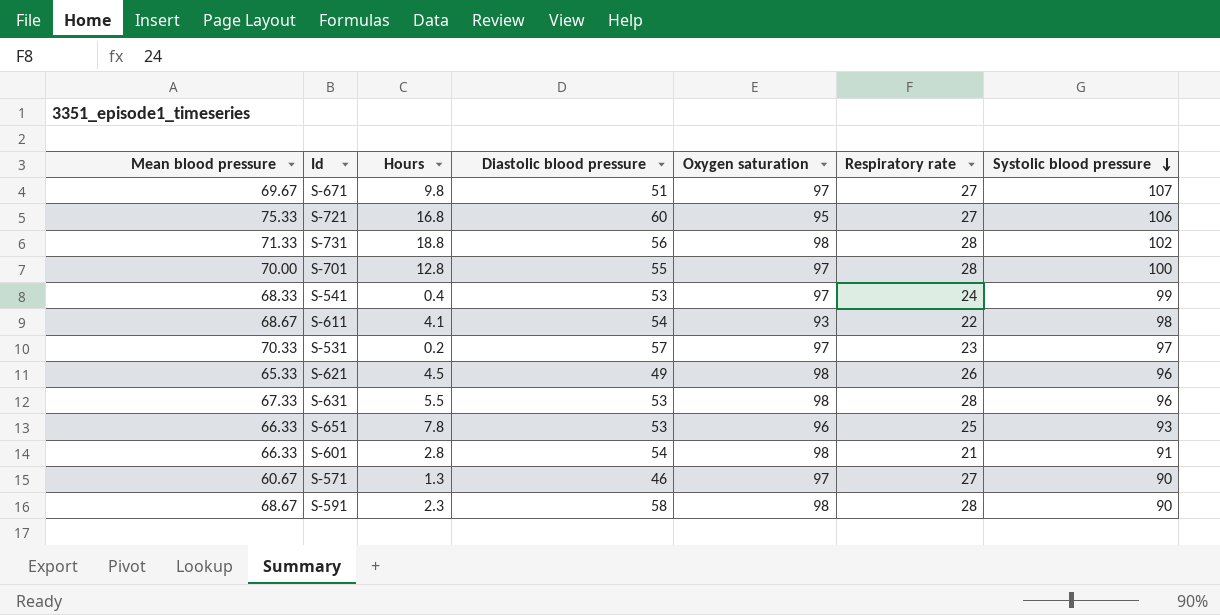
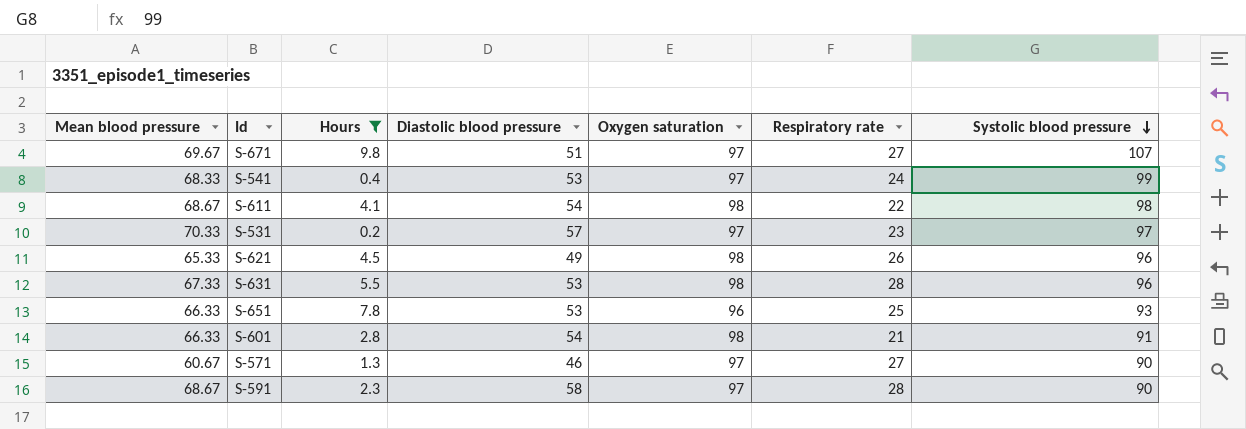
filter: none -> Hours <= 9.8
S-611 | Oxygen saturation: 93 -> 98
S-591 | Oxygen saturation: 98 -> 97

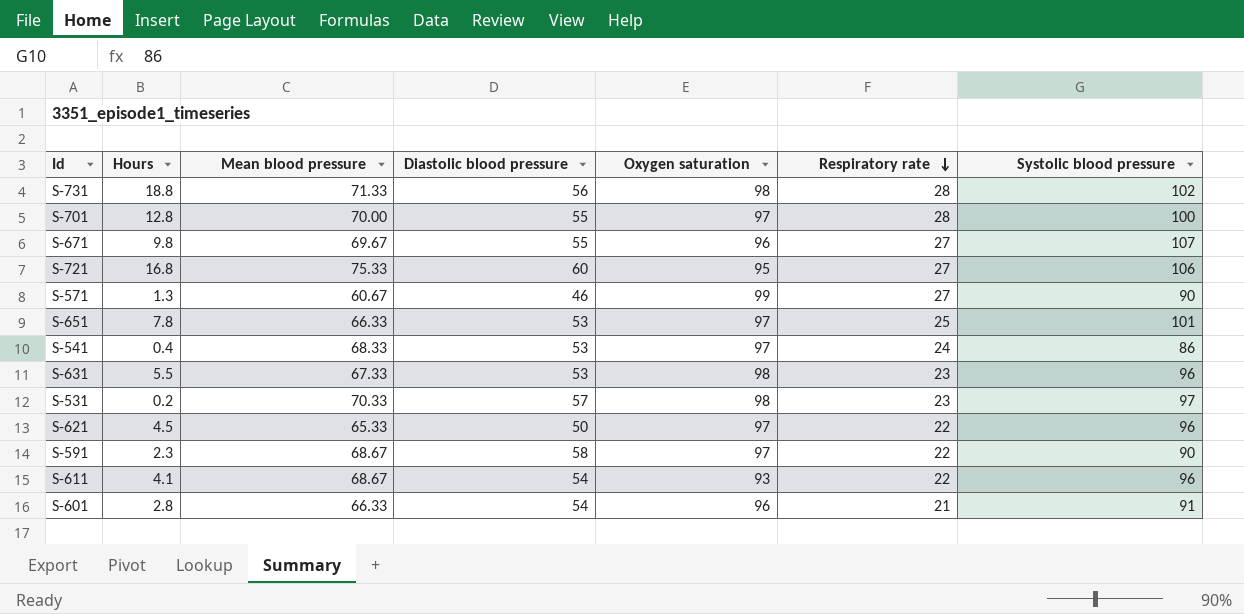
filter: Hours <= 9.8 -> none
row order: Systolic blood pressure descending -> Respiratory rate descending
column Mean blood pressure | position: 1 -> 3
S-671 | Diastolic blood pressure: 51 -> 55
S-671 | Oxygen saturation: 97 -> 96
S-571 | Oxygen saturation: 97 -> 99
S-651 | Oxygen saturation: 96 -> 97
S-651 | Systolic blood pressure: 93 -> 101
S-541 | Systolic blood pressure: 99 -> 86
S-631 | Respiratory rate: 28 -> 23
S-531 | Oxygen saturation: 97 -> 98
S-621 | Diastolic blood pressure: 49 -> 50
S-621 | Oxygen saturation: 98 -> 97
S-621 | Respiratory rate: 26 -> 22
S-591 | Respiratory rate: 28 -> 22
S-611 | Oxygen saturation: 98 -> 93
S-611 | Systolic blood pressure: 98 -> 96
S-601 | Oxygen saturation: 98 -> 96

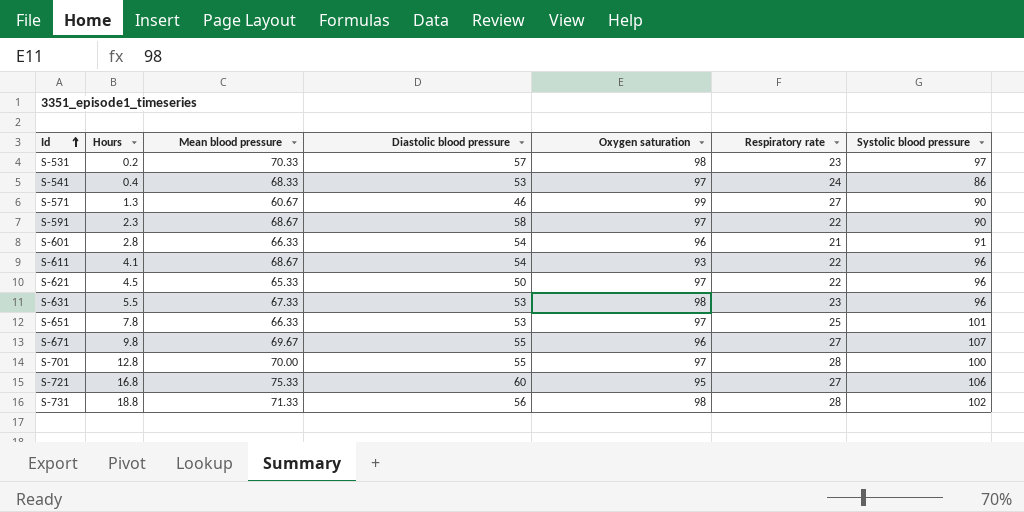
row order: Respiratory rate descending -> Id ascending

